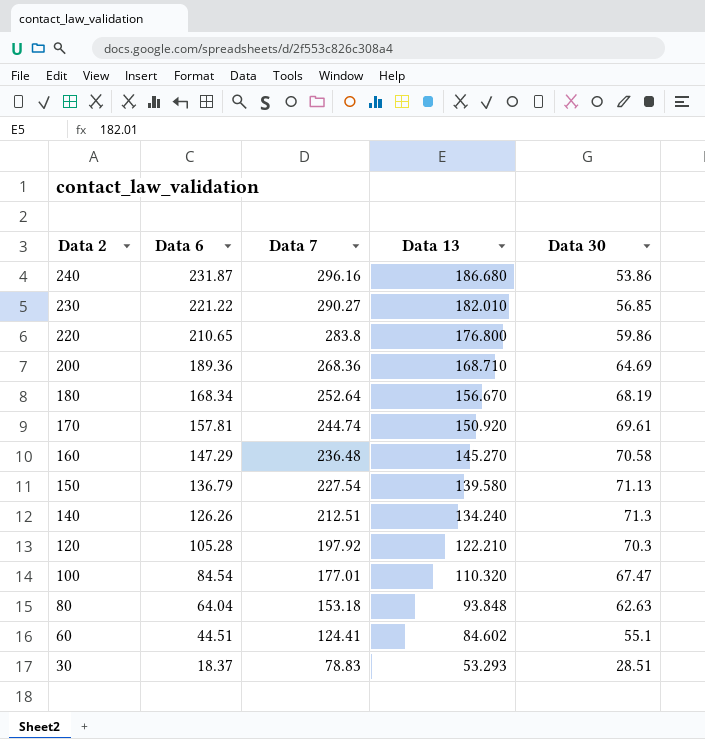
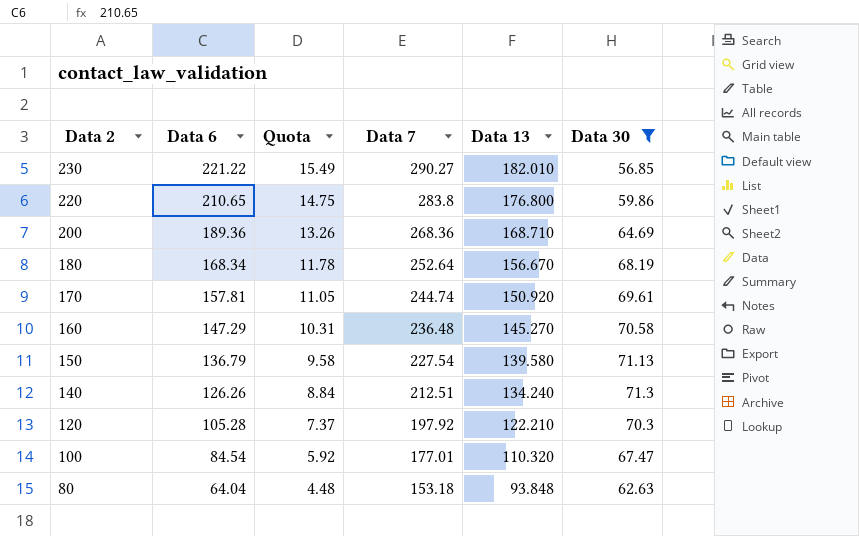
filter: none -> Data 30 >= 56.85
column Quota | formula: none -> [Data 6] * 0.07

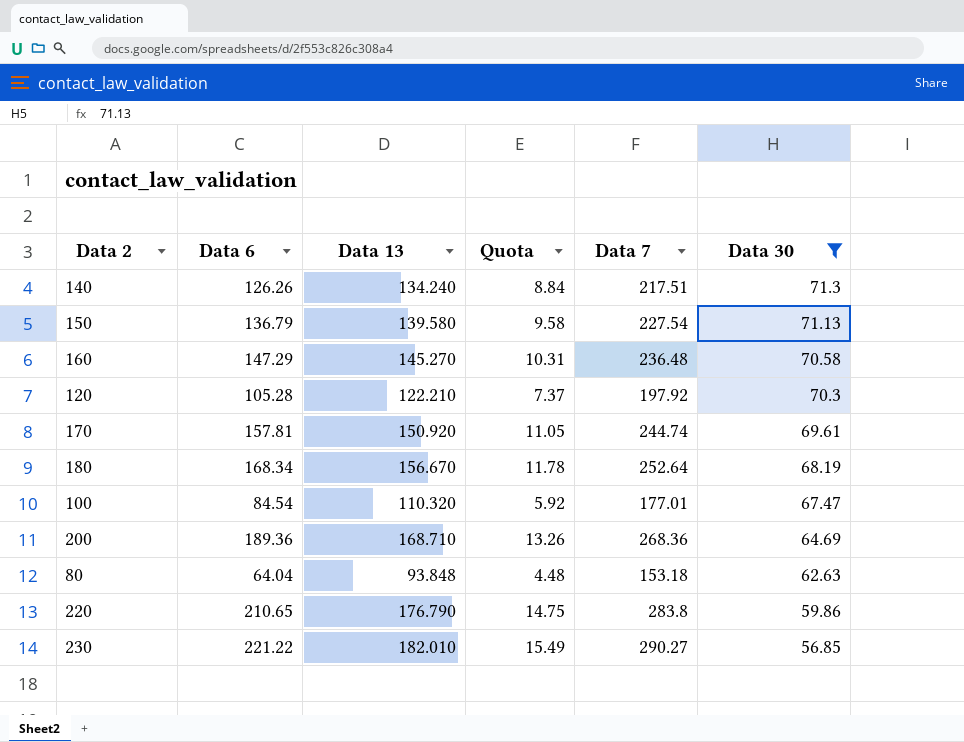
row order: Data 2 descending -> Data 30 descending
column Data 13 | position: 5 -> 3
140 | Data 7: 212.51 -> 217.51
220 | Data 13: 176.800 -> 176.790

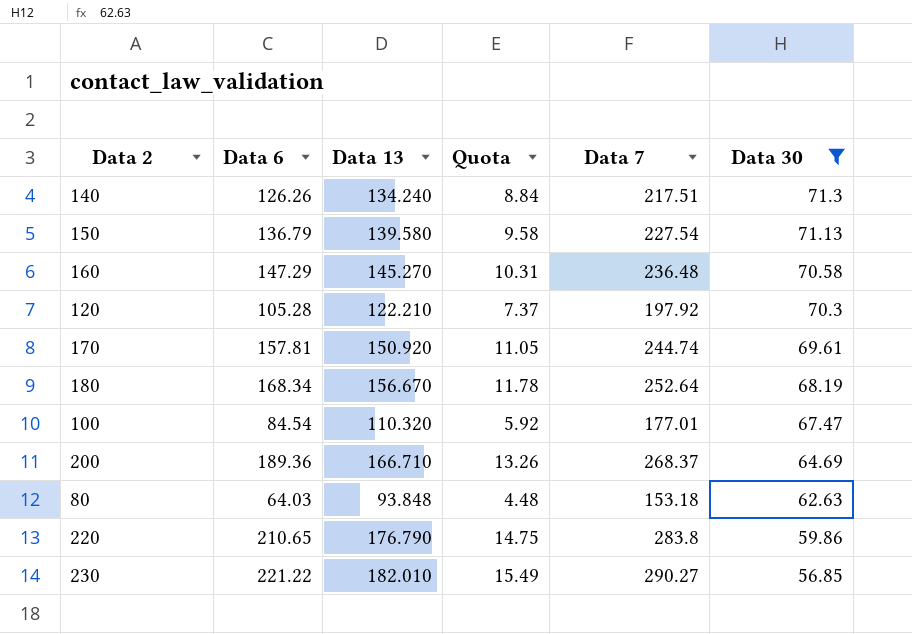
200 | Data 13: 168.710 -> 166.710
200 | Data 7: 268.36 -> 268.37
80 | Data 6: 64.04 -> 64.03

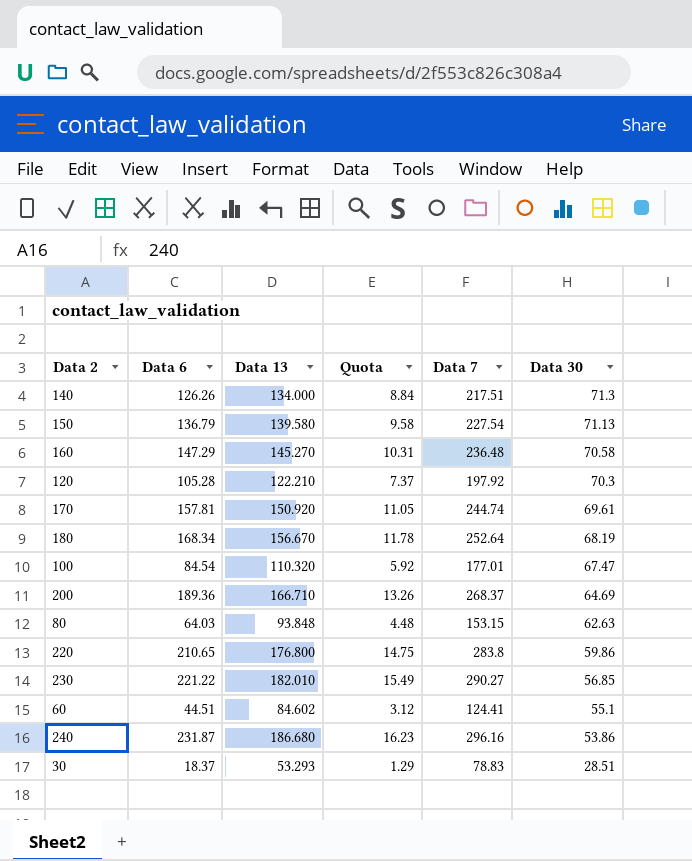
filter: Data 30 >= 56.85 -> none
140 | Data 13: 134.240 -> 134.000
80 | Data 7: 153.18 -> 153.15
220 | Data 13: 176.790 -> 176.800

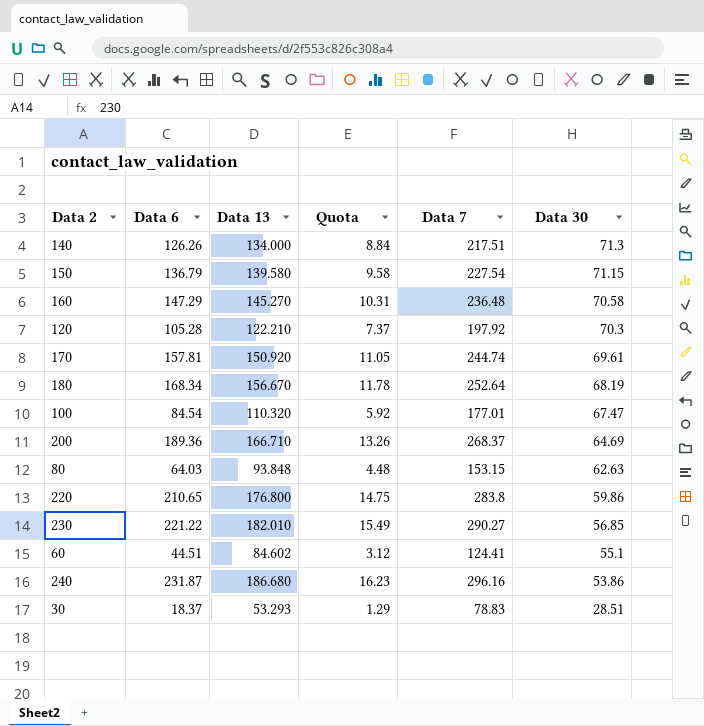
150 | Data 30: 71.13 -> 71.15

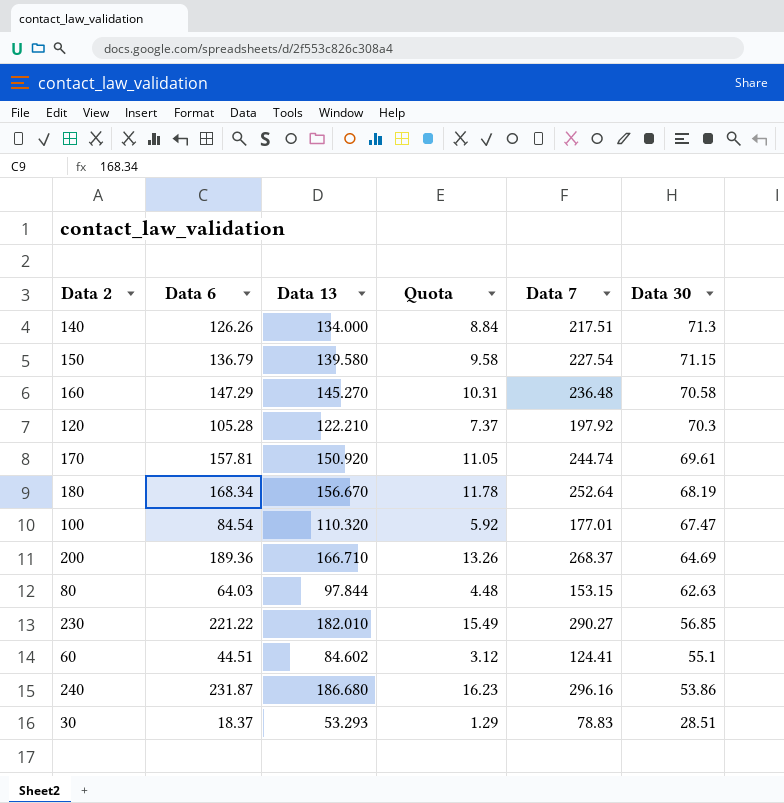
row 220: 210.65 | 176.800 | 14.75 | 283.8 | 59.86 -> none
80 | Data 13: 93.848 -> 97.844

